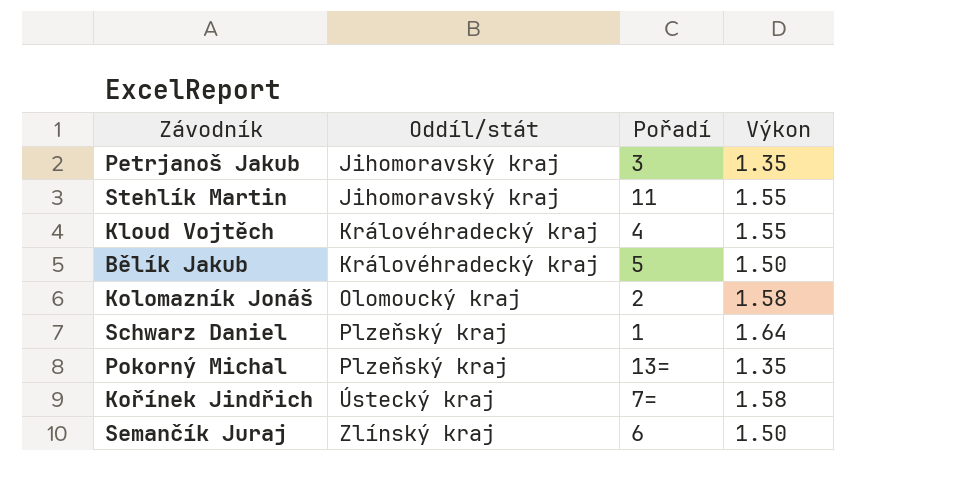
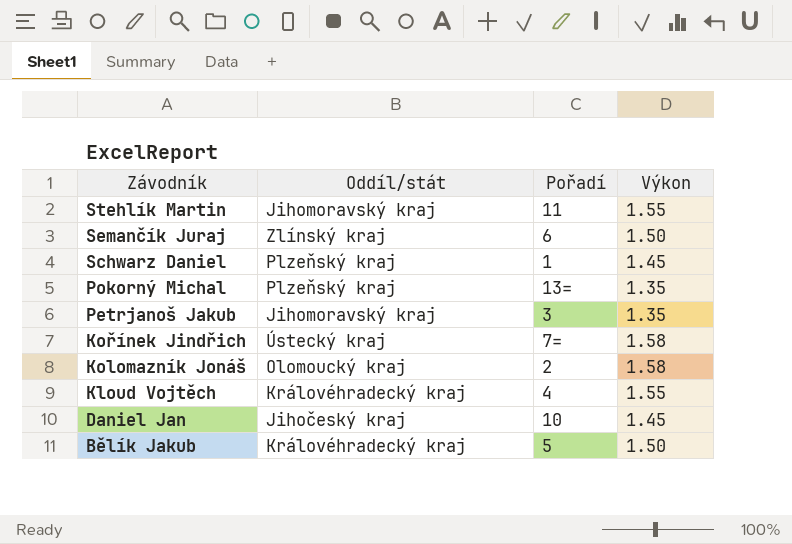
row order: Oddíl/stát ascending -> Závodník descending
Schwarz Daniel | Výkon: 1.64 -> 1.45
row Daniel Jan: none -> Jihočeský kraj | 10 | 1.45

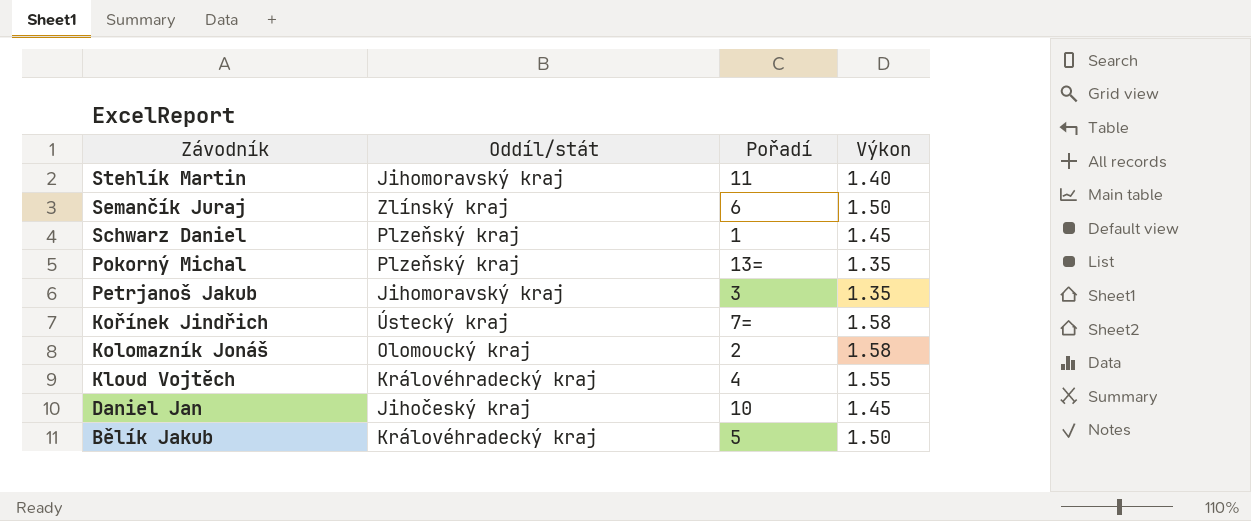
Stehlík Martin | Výkon: 1.55 -> 1.40

